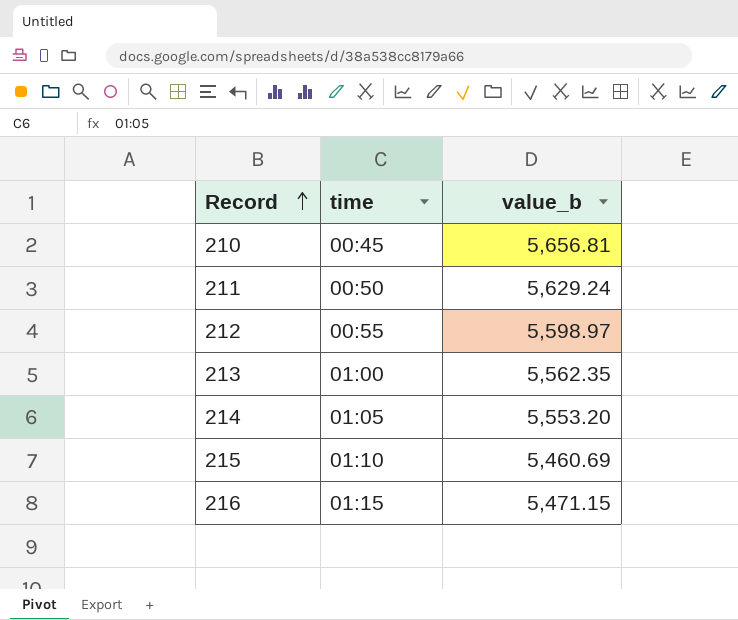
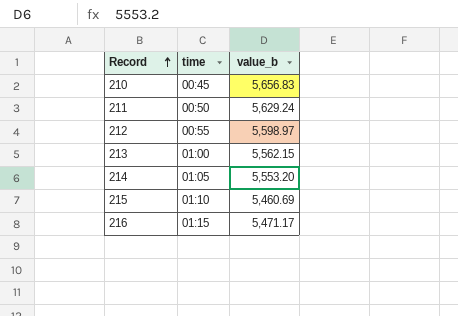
210 | value_b: 5,656.81 -> 5,656.83
213 | value_b: 5,562.35 -> 5,562.15
216 | value_b: 5,471.15 -> 5,471.17

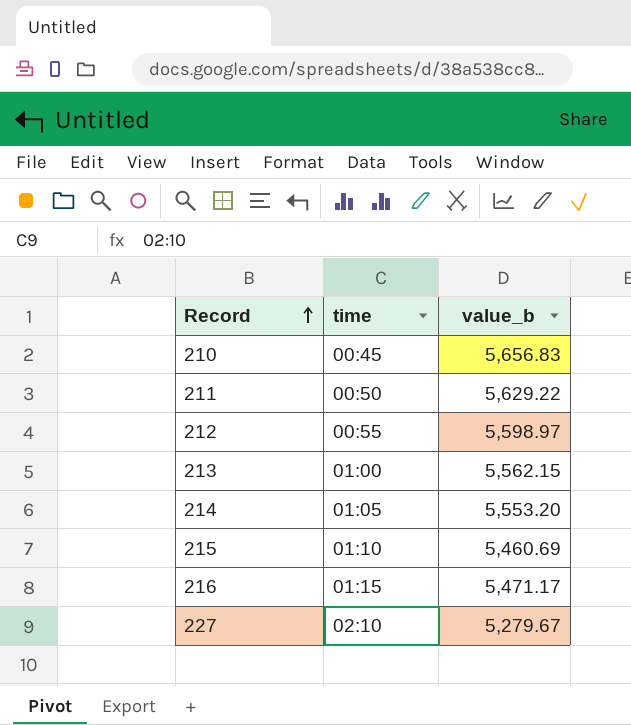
211 | value_b: 5,629.24 -> 5,629.22
row 227: none -> 02:10 | 5,279.67

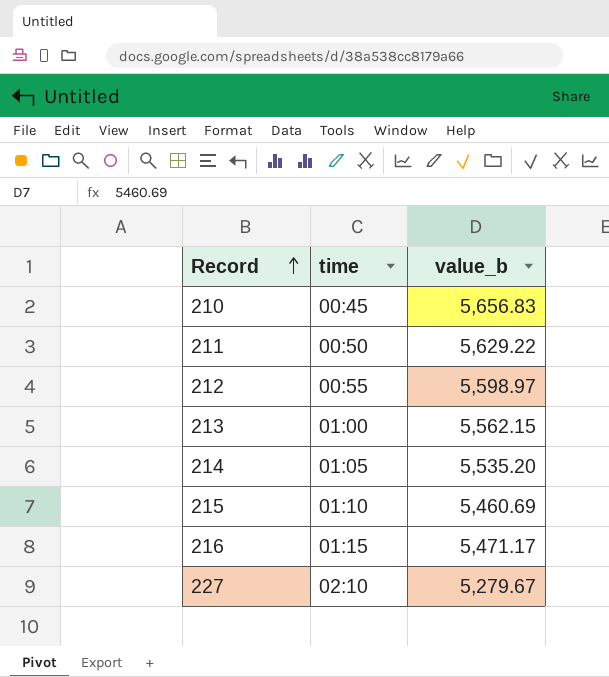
214 | value_b: 5,553.20 -> 5,535.20

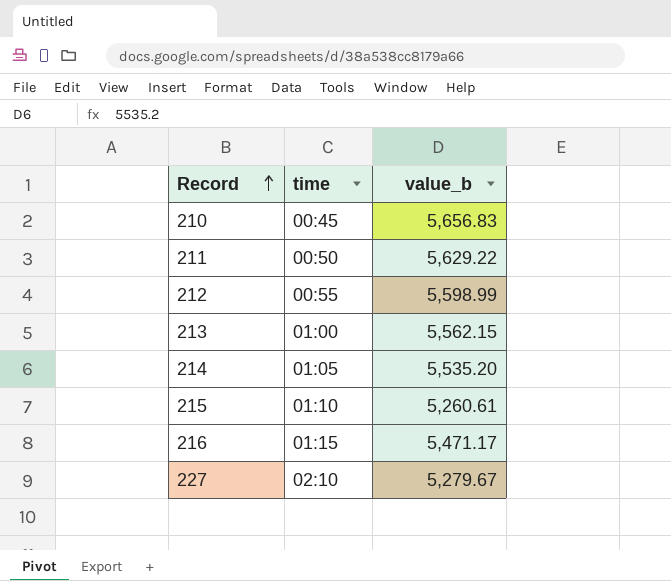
212 | value_b: 5,598.97 -> 5,598.99
215 | value_b: 5,460.69 -> 5,260.61

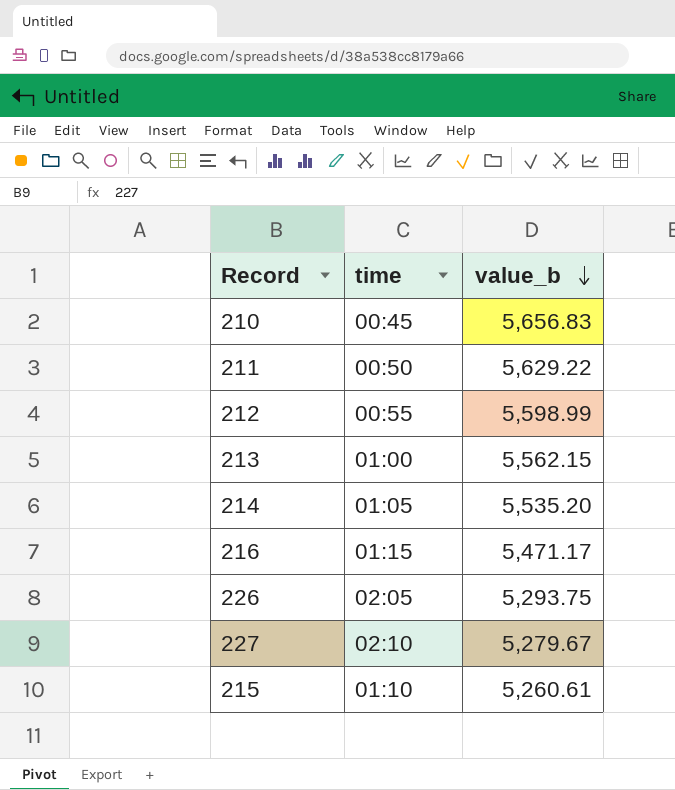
row order: Record ascending -> value_b descending
row 226: none -> 02:05 | 5,293.75

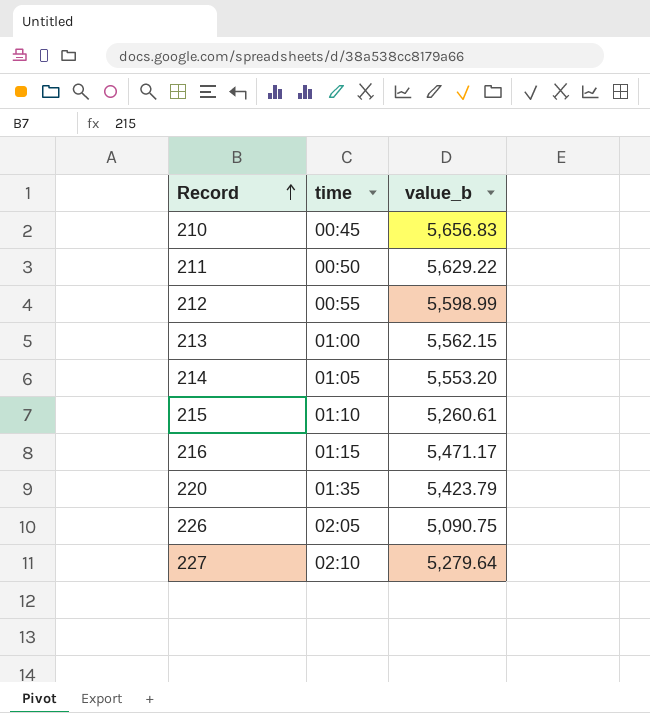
row order: value_b descending -> Record ascending
214 | value_b: 5,535.20 -> 5,553.20
row 220: none -> 01:35 | 5,423.79
226 | value_b: 5,293.75 -> 5,090.75
227 | value_b: 5,279.67 -> 5,279.64

